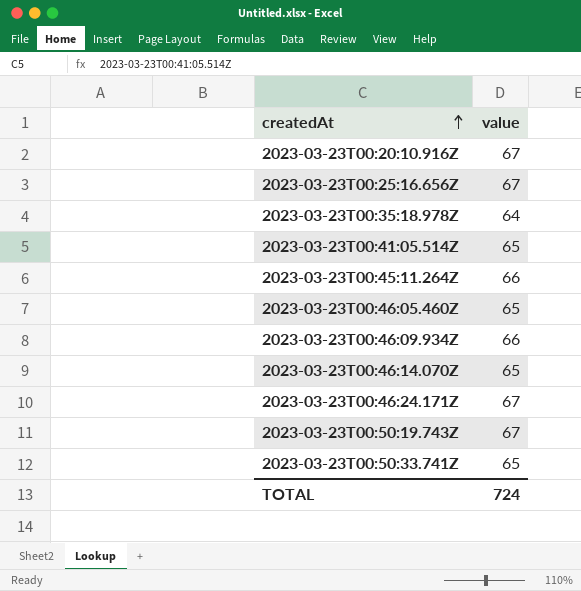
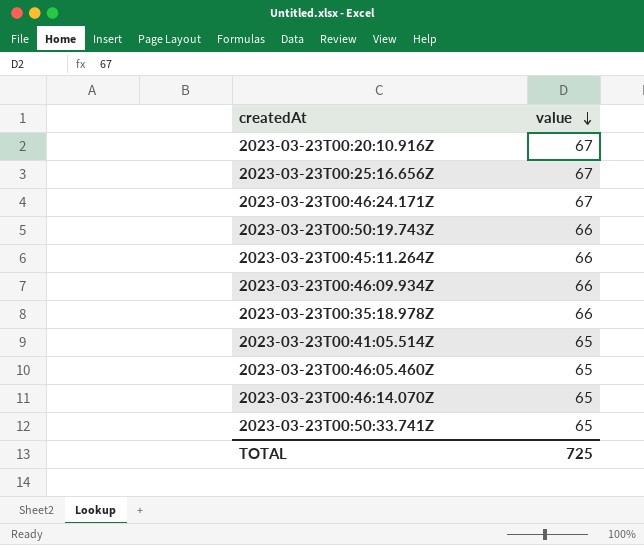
row order: createdAt ascending -> value descending
2023-03-23T00:50:19.743Z | value: 67 -> 66
2023-03-23T00:35:18.978Z | value: 64 -> 66
TOTAL | value: 724 -> 725

